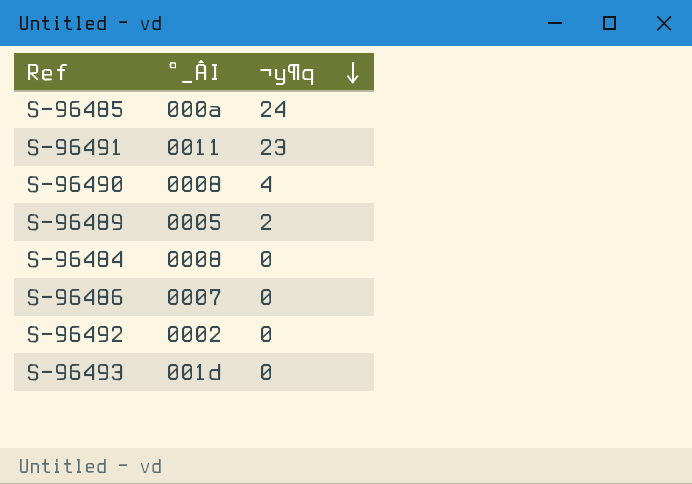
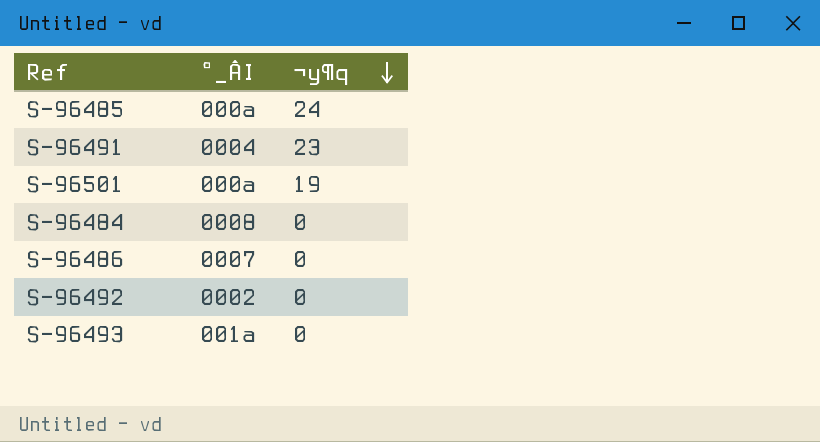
row S-96490: 0008 | 4 -> none
row S-96489: 0005 | 2 -> none
S-96491 | °_ÂI: 0011 -> 0004
row S-96501: none -> 000a | 19
S-96493 | °_ÂI: 001d -> 001a

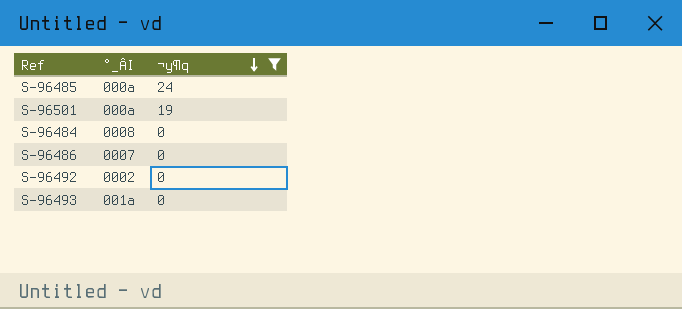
filter: none -> ¬y¶q != 23

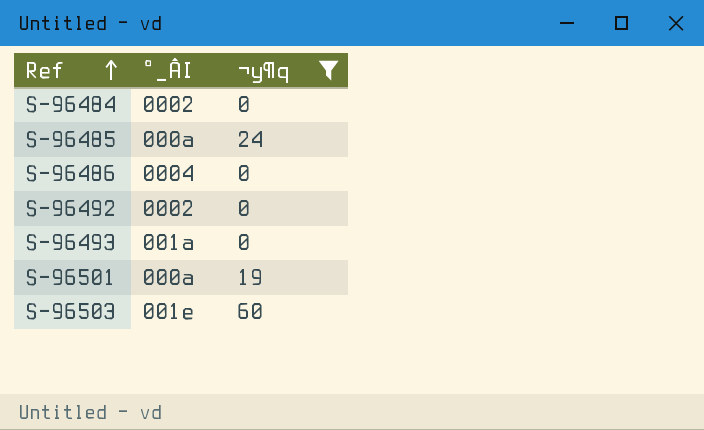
row order: ¬y¶q descending -> Ref ascending
S-96484 | °_ÂI: 0008 -> 0002
S-96486 | °_ÂI: 0007 -> 0004
row S-96503: none -> 001e | 60

